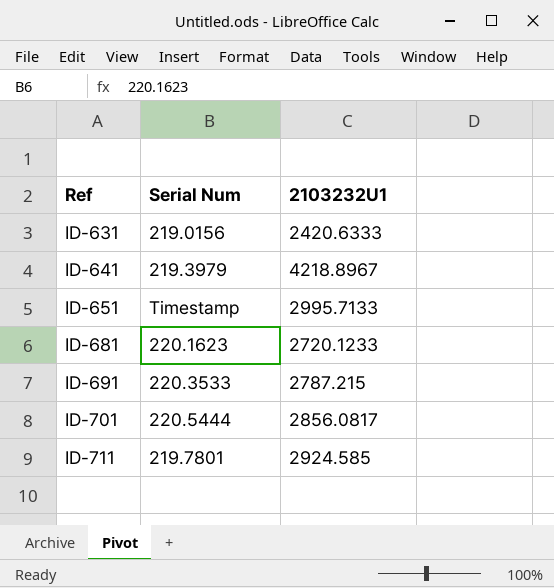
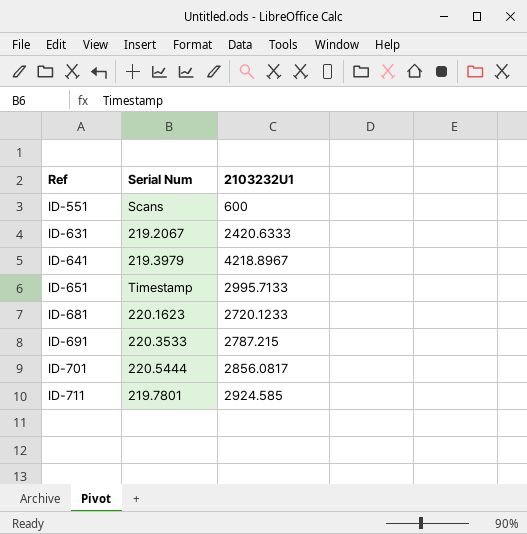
row ID-551: none -> Scans | 600
ID-631 | Serial Num: 219.0156 -> 219.2067

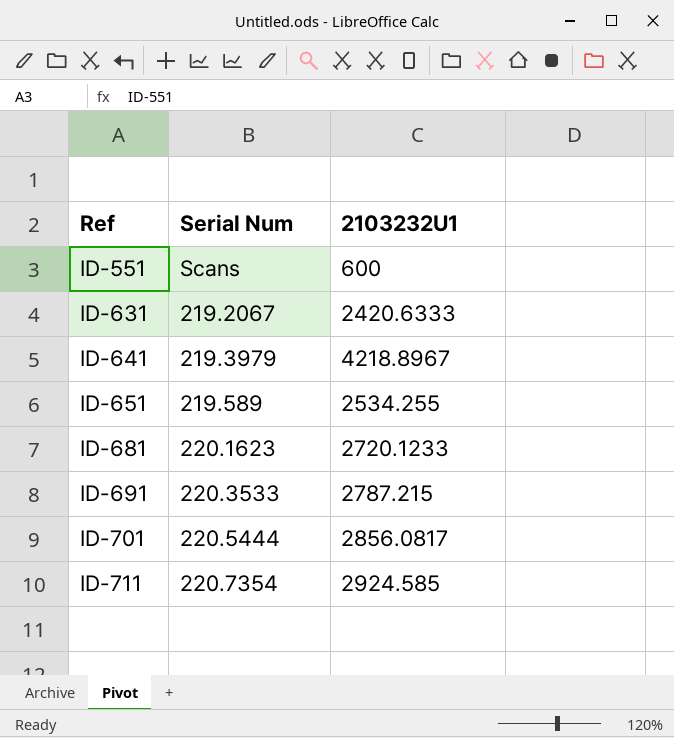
ID-651 | Serial Num: Timestamp -> 219.589
ID-651 | 2103232U1: 2995.7133 -> 2534.255
ID-711 | Serial Num: 219.7801 -> 220.7354

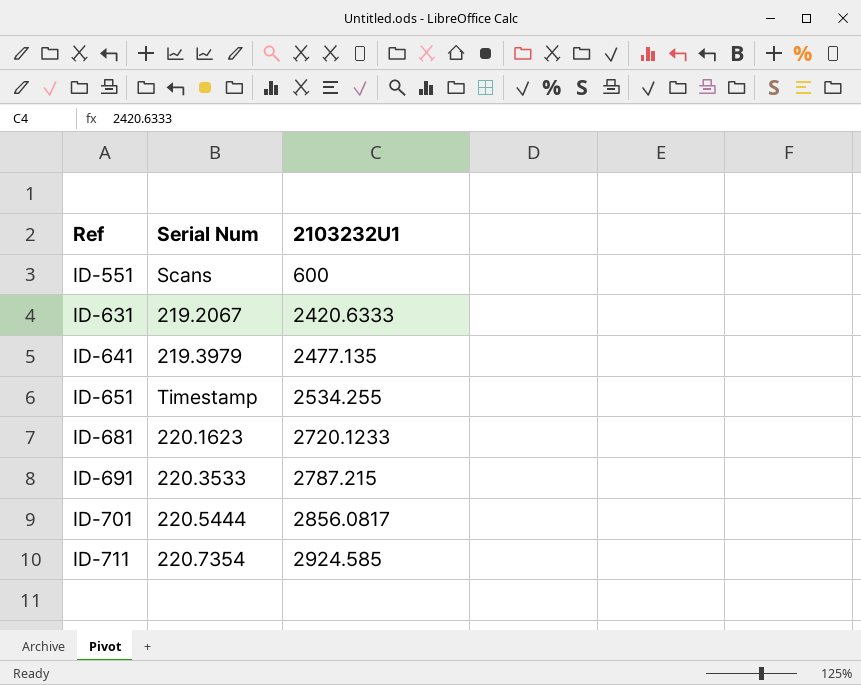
ID-641 | 2103232U1: 4218.8967 -> 2477.135
ID-651 | Serial Num: 219.589 -> Timestamp

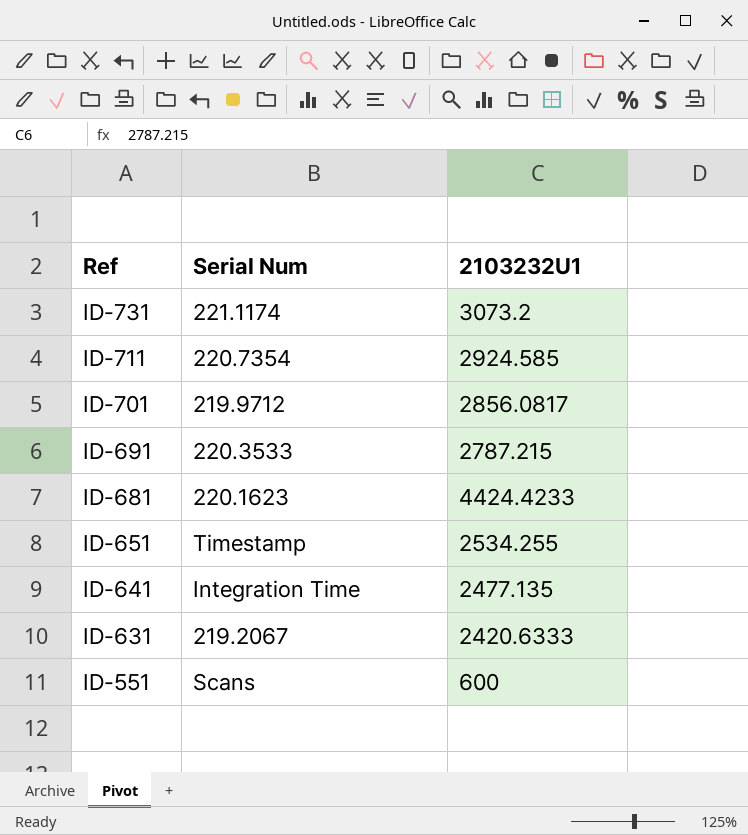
row order: Ref ascending -> Ref descending
row ID-731: none -> 221.1174 | 3073.2
ID-701 | Serial Num: 220.5444 -> 219.9712
ID-681 | 2103232U1: 2720.1233 -> 4424.4233
ID-641 | Serial Num: 219.3979 -> Integration Time

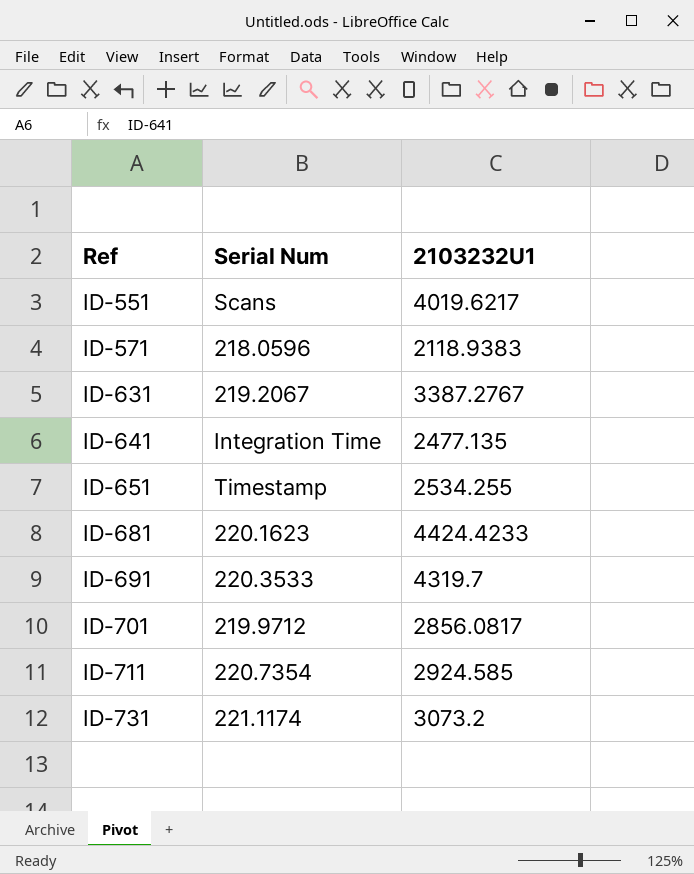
row order: Ref descending -> Ref ascending
ID-551 | 2103232U1: 600 -> 4019.6217
row ID-571: none -> 218.0596 | 2118.9383
ID-631 | 2103232U1: 2420.6333 -> 3387.2767
ID-691 | 2103232U1: 2787.215 -> 4319.7

